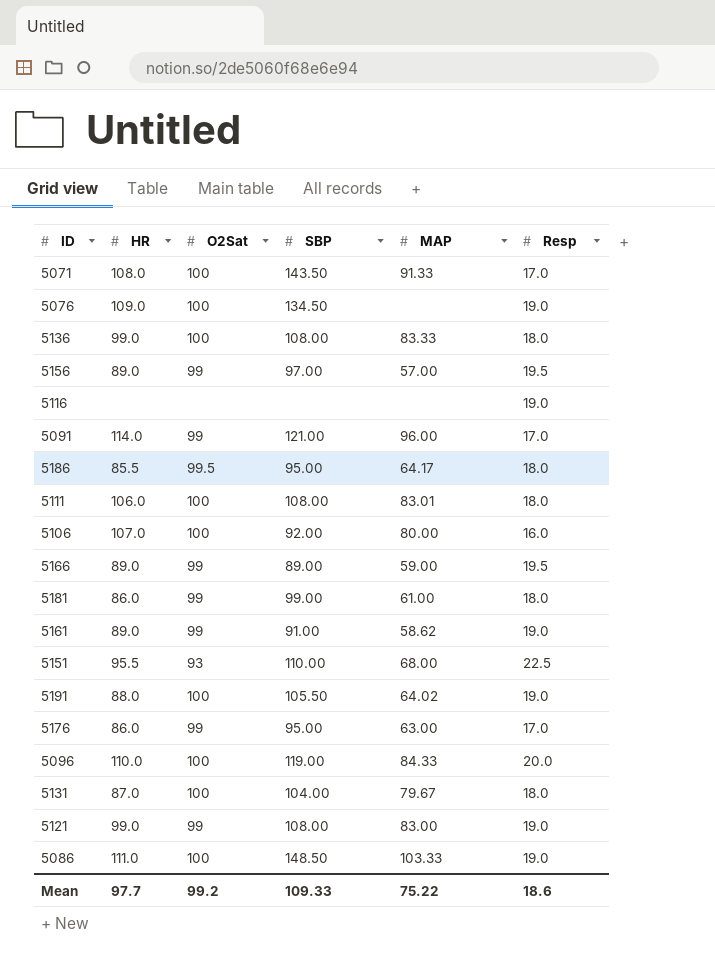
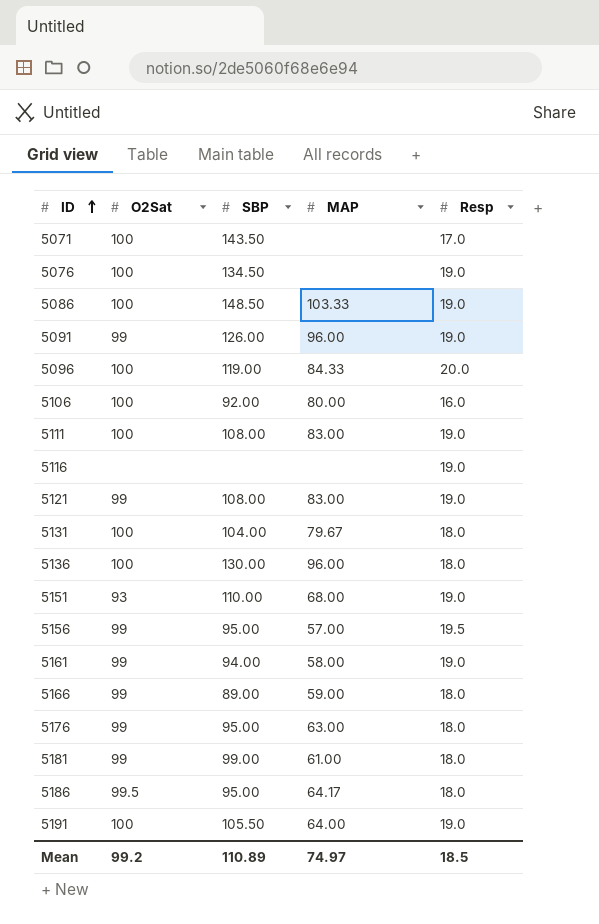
row order: none -> ID ascending
column HR | position: 2 -> none
5071 | MAP: 91.33 -> none
5091 | SBP: 121.00 -> 126.00
5091 | Resp: 17.0 -> 19.0
5111 | MAP: 83.01 -> 83.00
5111 | Resp: 18.0 -> 19.0
5136 | SBP: 108.00 -> 130.00
5136 | MAP: 83.33 -> 96.00
5151 | Resp: 22.5 -> 19.0
5156 | SBP: 97.00 -> 95.00
5161 | SBP: 91.00 -> 94.00
5161 | MAP: 58.62 -> 58.00
5166 | Resp: 19.5 -> 18.0
5176 | Resp: 17.0 -> 18.0
5191 | MAP: 64.02 -> 64.00
Mean | SBP: 109.33 -> 110.89
Mean | MAP: 75.22 -> 74.97
Mean | Resp: 18.6 -> 18.5

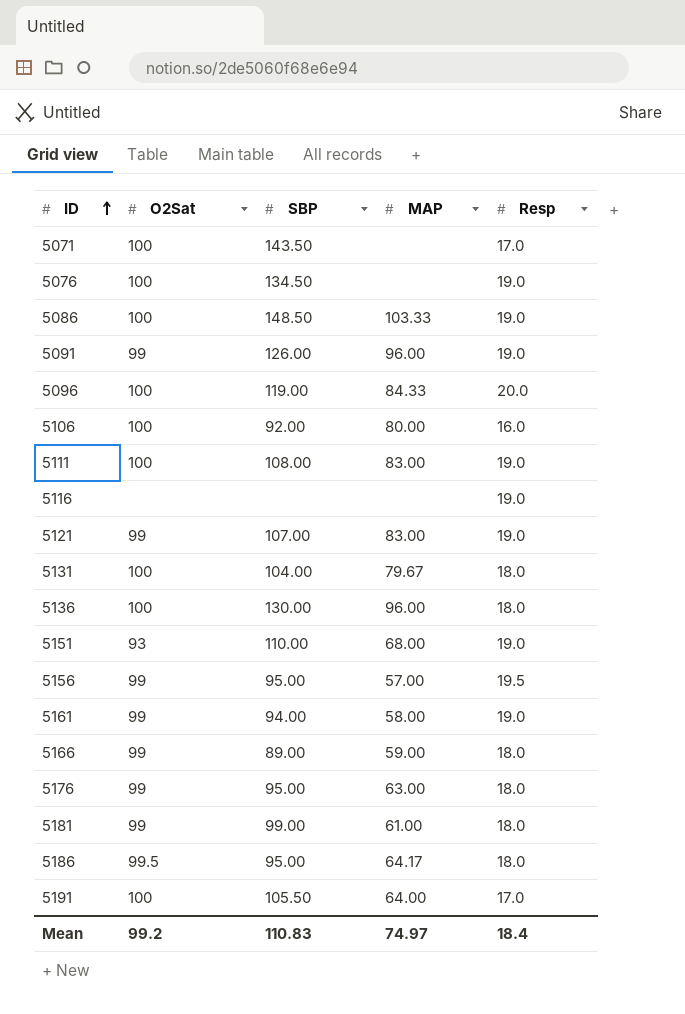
5121 | SBP: 108.00 -> 107.00
5191 | Resp: 19.0 -> 17.0
Mean | SBP: 110.89 -> 110.83
Mean | Resp: 18.5 -> 18.4

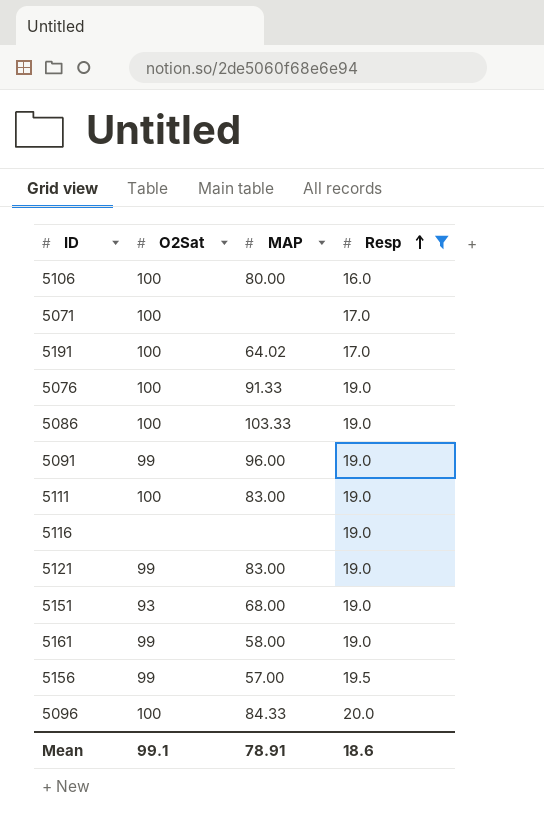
filter: none -> Resp != 18.0
row order: ID ascending -> Resp ascending
column SBP | position: 3 -> none
5191 | MAP: 64.00 -> 64.02
5076 | MAP: none -> 91.33
Mean | O2Sat: 99.2 -> 99.1
Mean | MAP: 74.97 -> 78.91
Mean | Resp: 18.4 -> 18.6

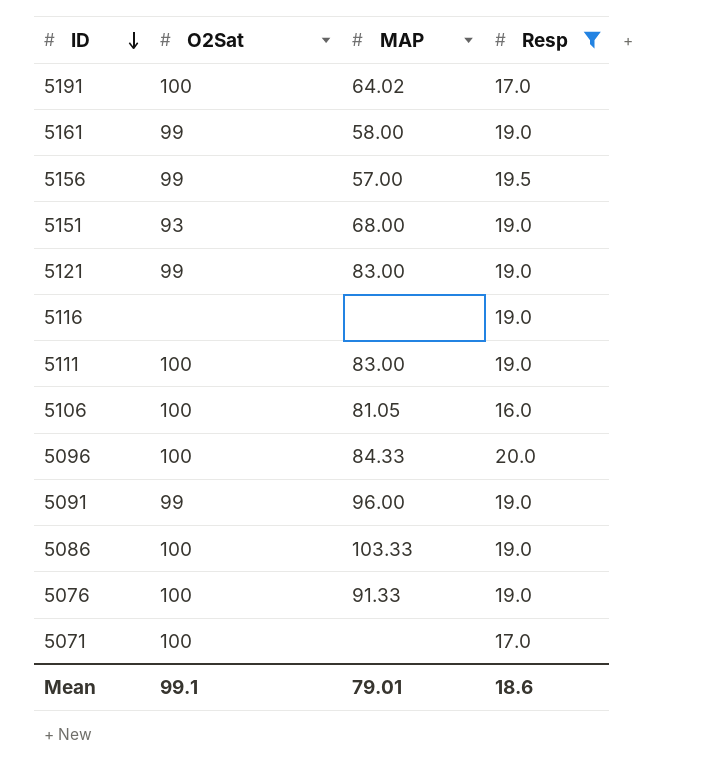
row order: Resp ascending -> ID descending
5106 | MAP: 80.00 -> 81.05
Mean | MAP: 78.91 -> 79.01

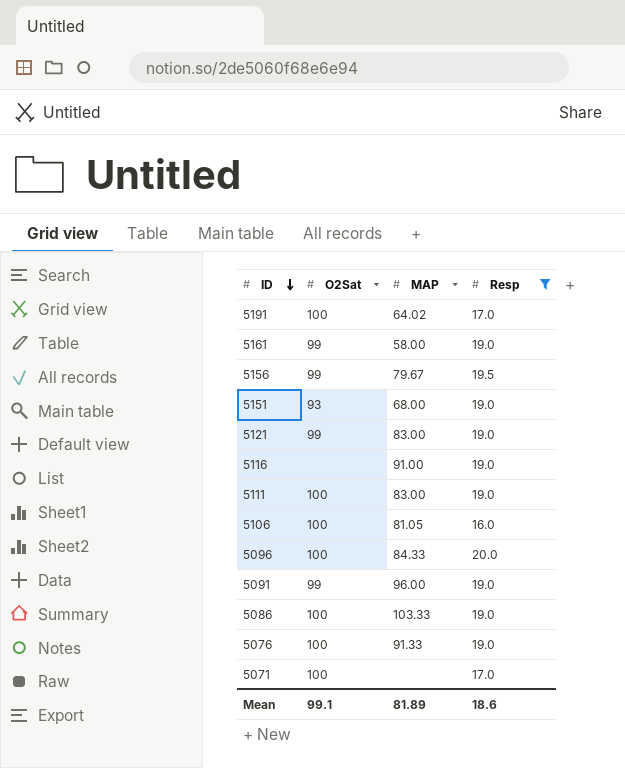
5156 | MAP: 57.00 -> 79.67
5116 | MAP: none -> 91.00
Mean | MAP: 79.01 -> 81.89

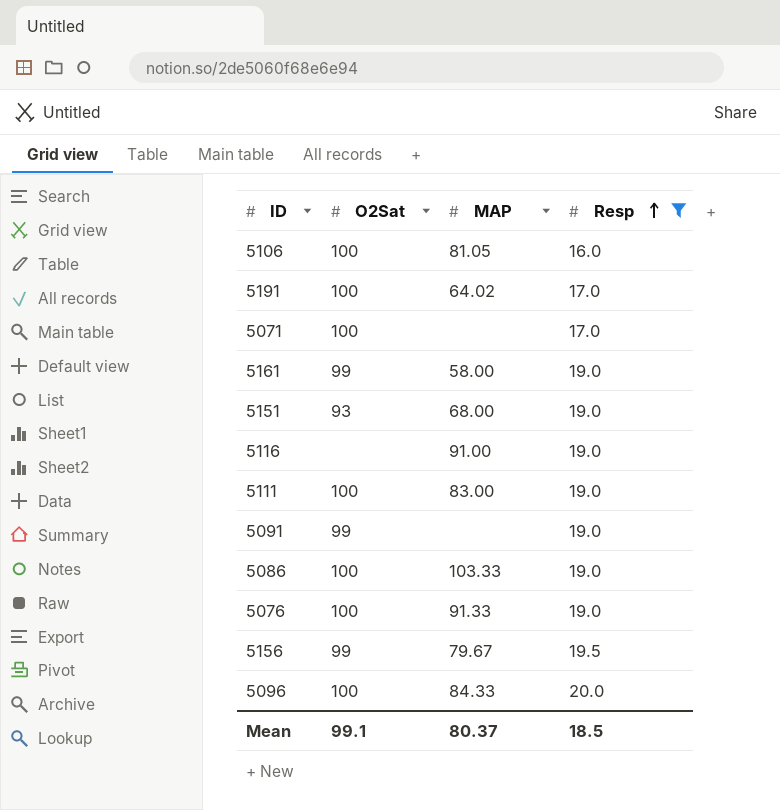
row order: ID descending -> Resp ascending
row 5121: 99 | 83.00 | 19.0 -> none
5091 | MAP: 96.00 -> none
Mean | MAP: 81.89 -> 80.37
Mean | Resp: 18.6 -> 18.5

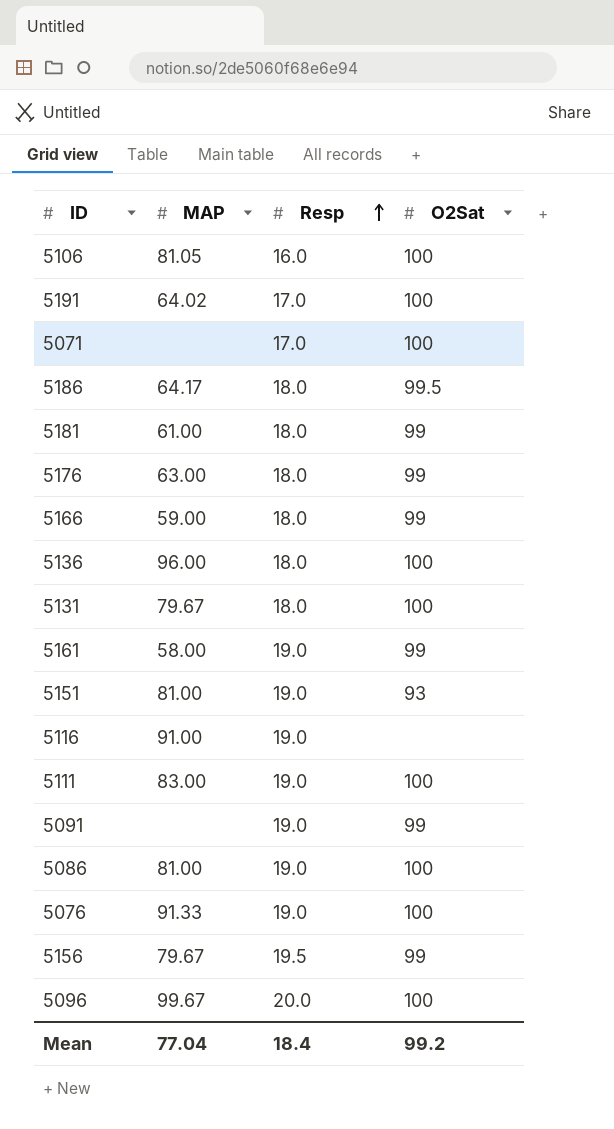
filter: Resp != 18.0 -> none
column O2Sat | position: 2 -> 4
5151 | MAP: 68.00 -> 81.00
5086 | MAP: 103.33 -> 81.00
5096 | MAP: 84.33 -> 99.67
Mean | MAP: 80.37 -> 77.04
Mean | Resp: 18.5 -> 18.4
Mean | O2Sat: 99.1 -> 99.2

